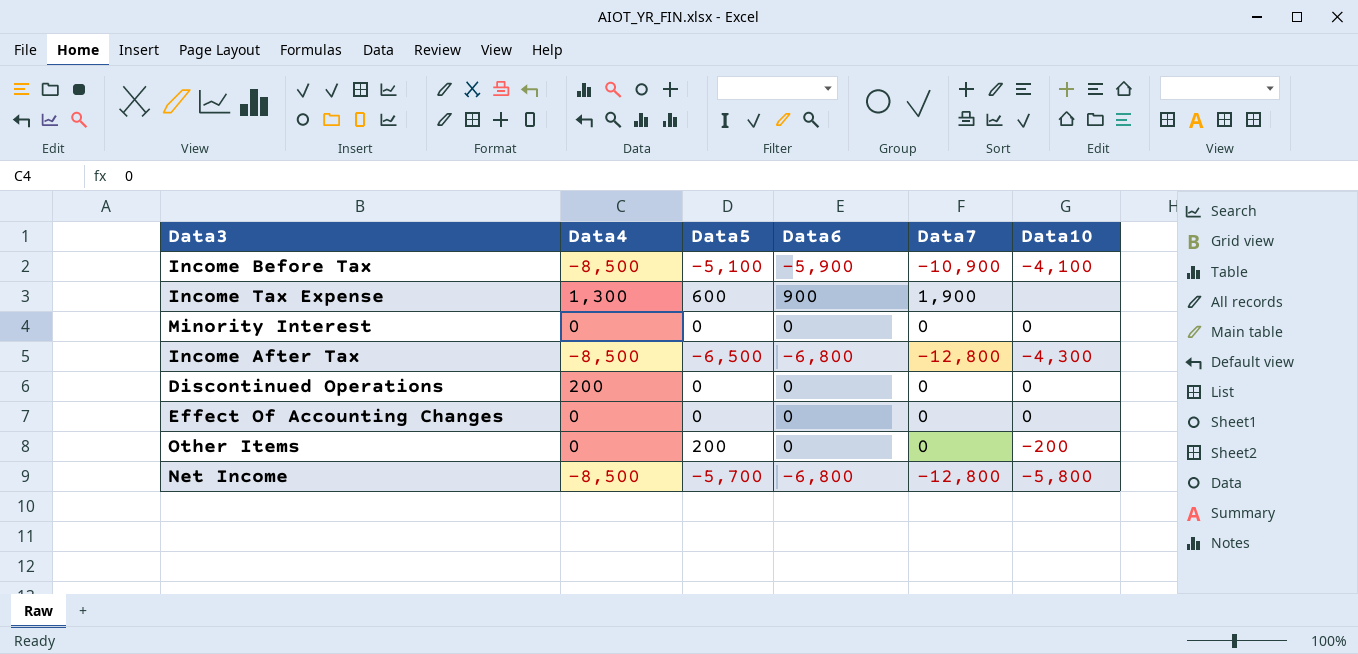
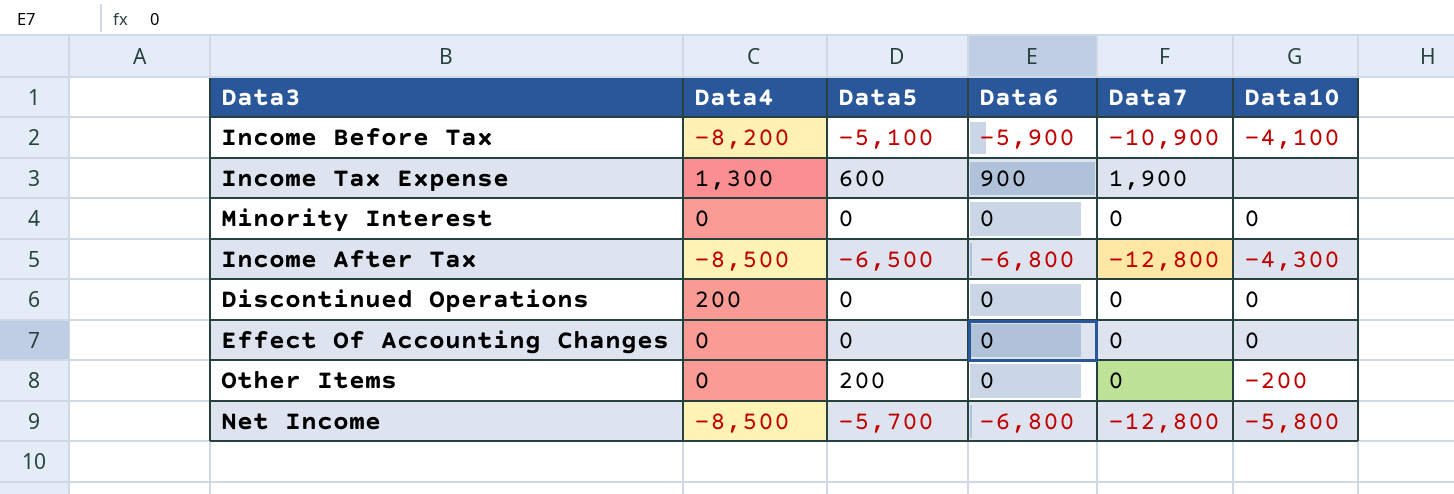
Income Before Tax | Data4: -8,500 -> -8,200

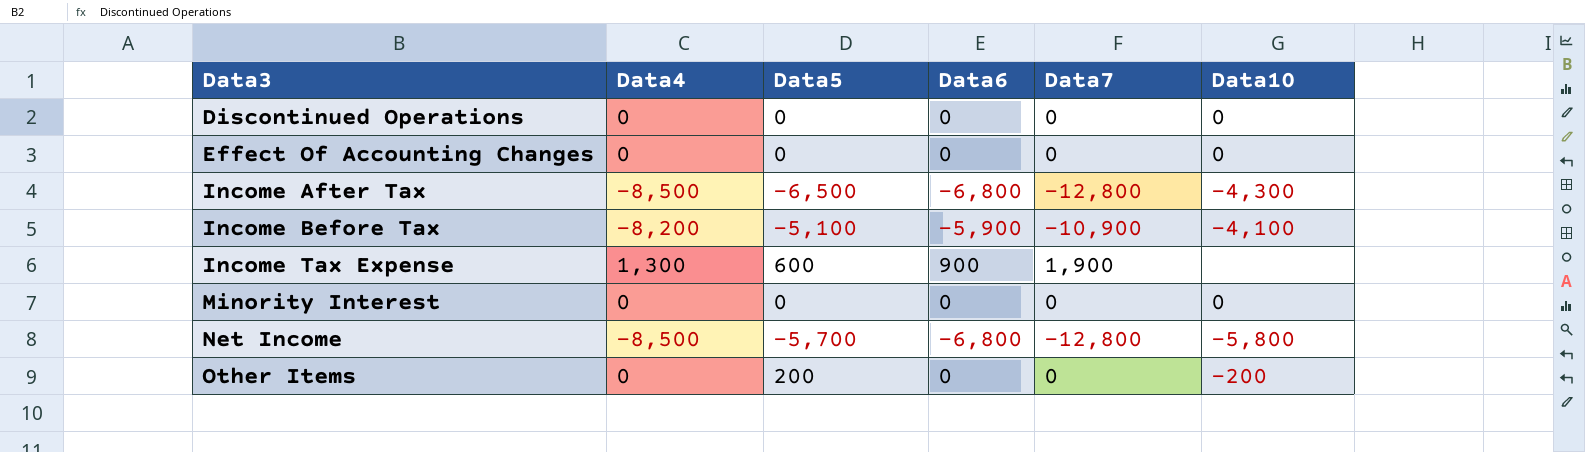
row order: none -> Data3 ascending
Discontinued Operations | Data4: 200 -> 0

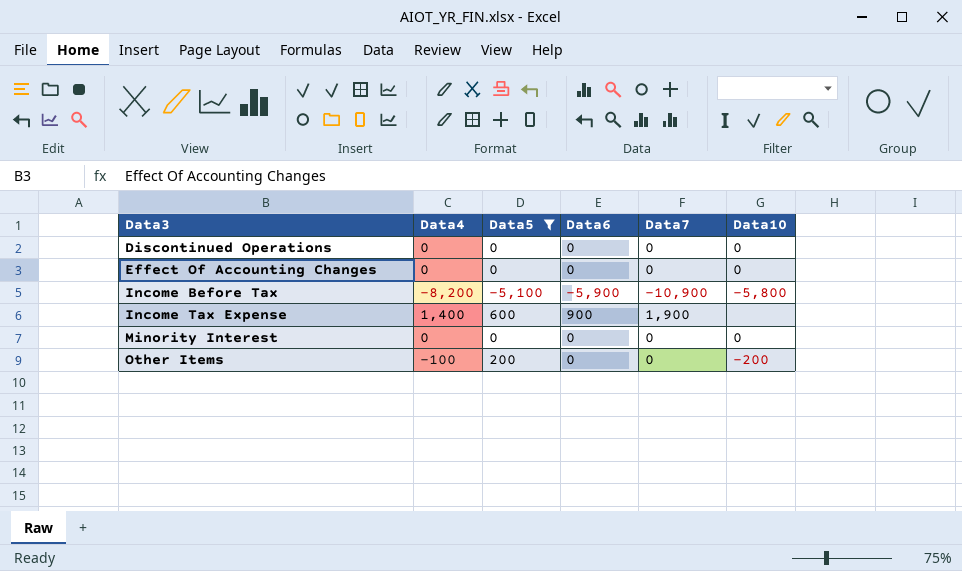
filter: none -> Data5 >= -5,100
Income Before Tax | Data10: -4,100 -> -5,800
Income Tax Expense | Data4: 1,300 -> 1,400
Other Items | Data4: 0 -> -100

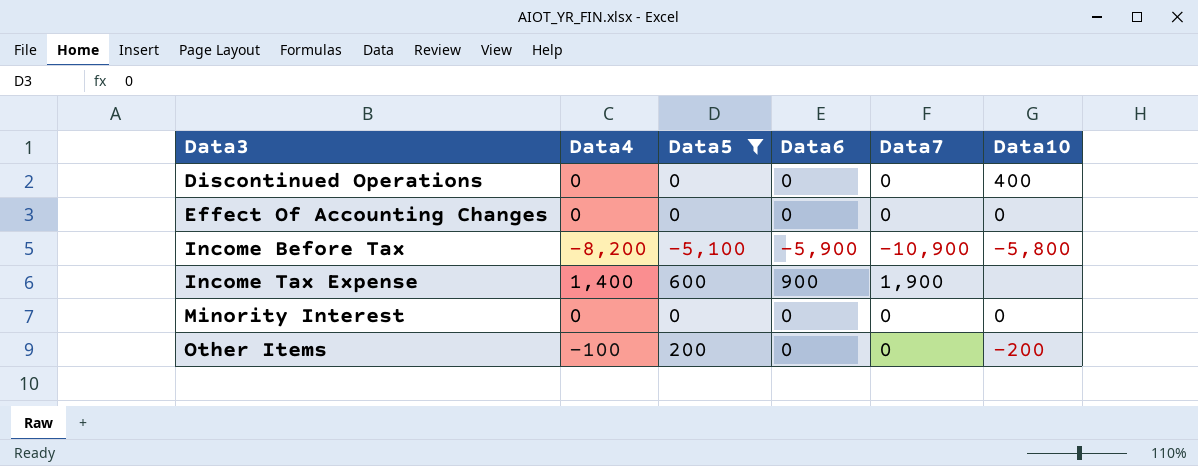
Discontinued Operations | Data10: 0 -> 400

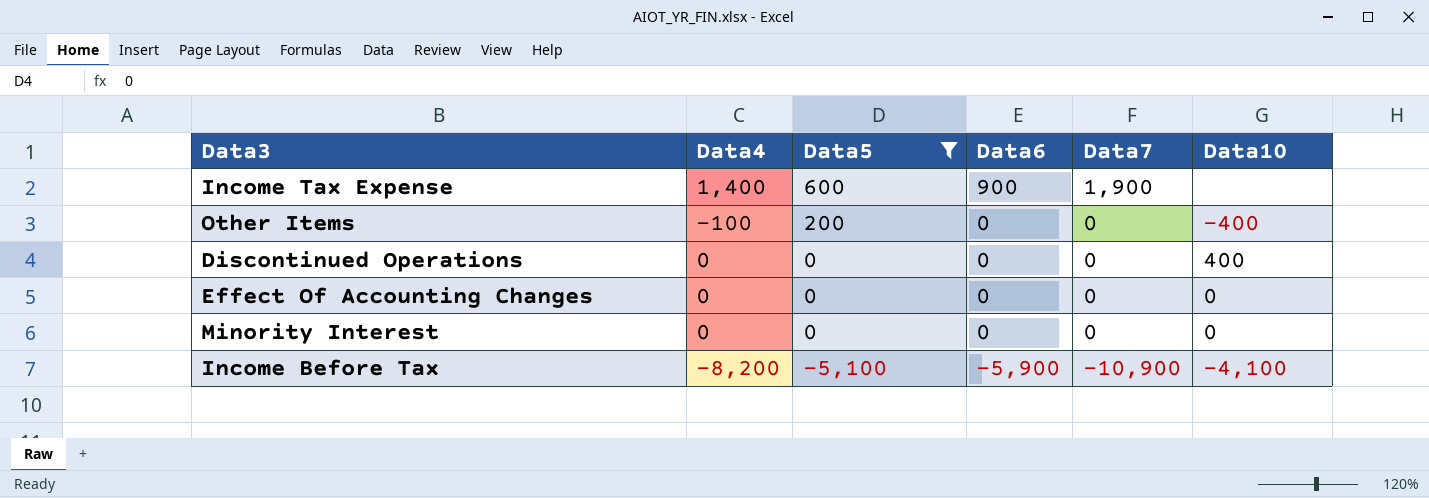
row order: Data3 ascending -> Data5 descending
Other Items | Data10: -200 -> -400
Income Before Tax | Data10: -5,800 -> -4,100

